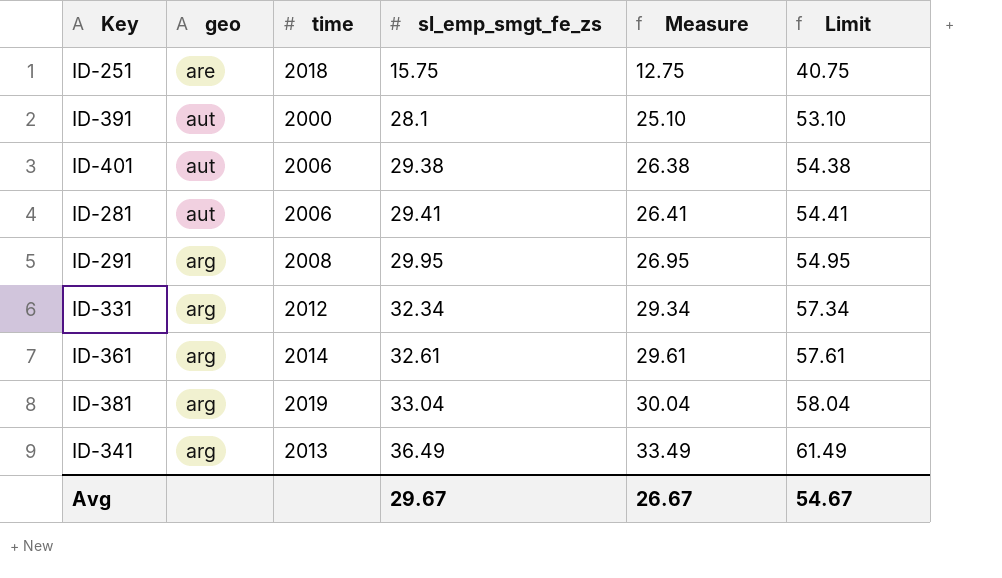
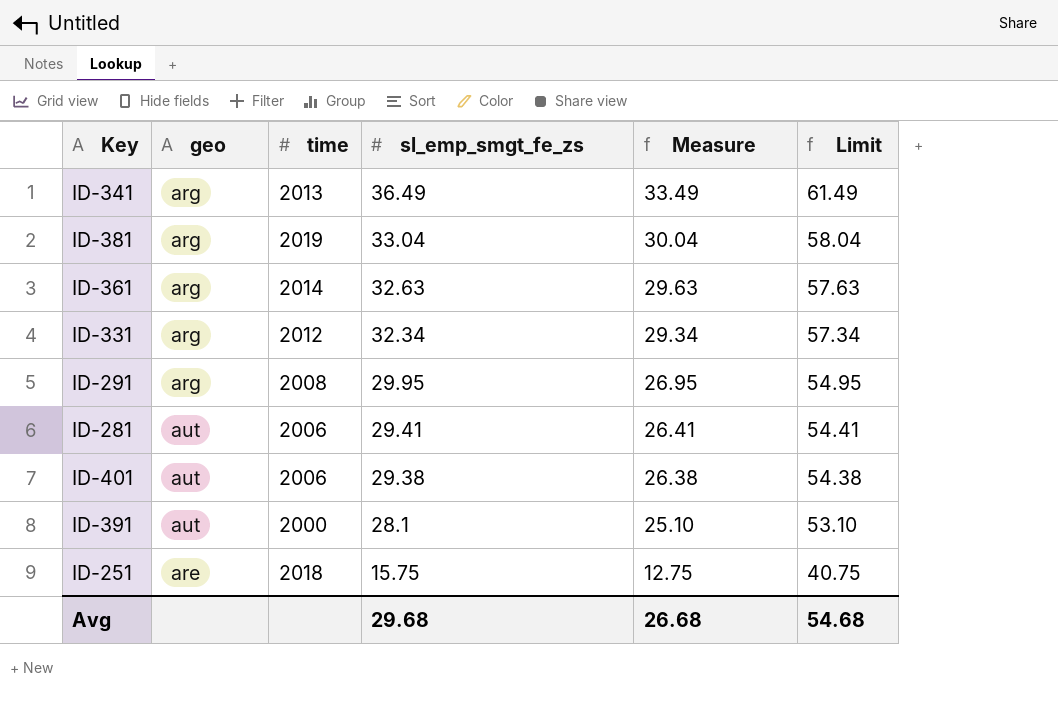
row order: sl_emp_smgt_fe_zs ascending -> sl_emp_smgt_fe_zs descending
ID-361 | sl_emp_smgt_fe_zs: 32.61 -> 32.63
ID-361 | Measure: 29.61 -> 29.63
ID-361 | Limit: 57.61 -> 57.63
Avg | sl_emp_smgt_fe_zs: 29.67 -> 29.68
Avg | Measure: 26.67 -> 26.68
Avg | Limit: 54.67 -> 54.68

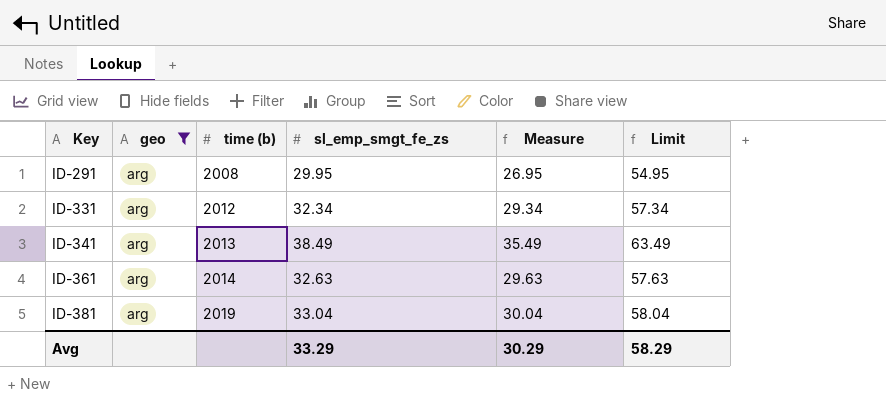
filter: none -> geo = arg
row order: sl_emp_smgt_fe_zs descending -> Key ascending
column name: time -> time (b)
ID-341 | sl_emp_smgt_fe_zs: 36.49 -> 38.49
ID-341 | Measure: 33.49 -> 35.49
ID-341 | Limit: 61.49 -> 63.49
Avg | sl_emp_smgt_fe_zs: 29.68 -> 33.29
Avg | Measure: 26.68 -> 30.29
Avg | Limit: 54.68 -> 58.29

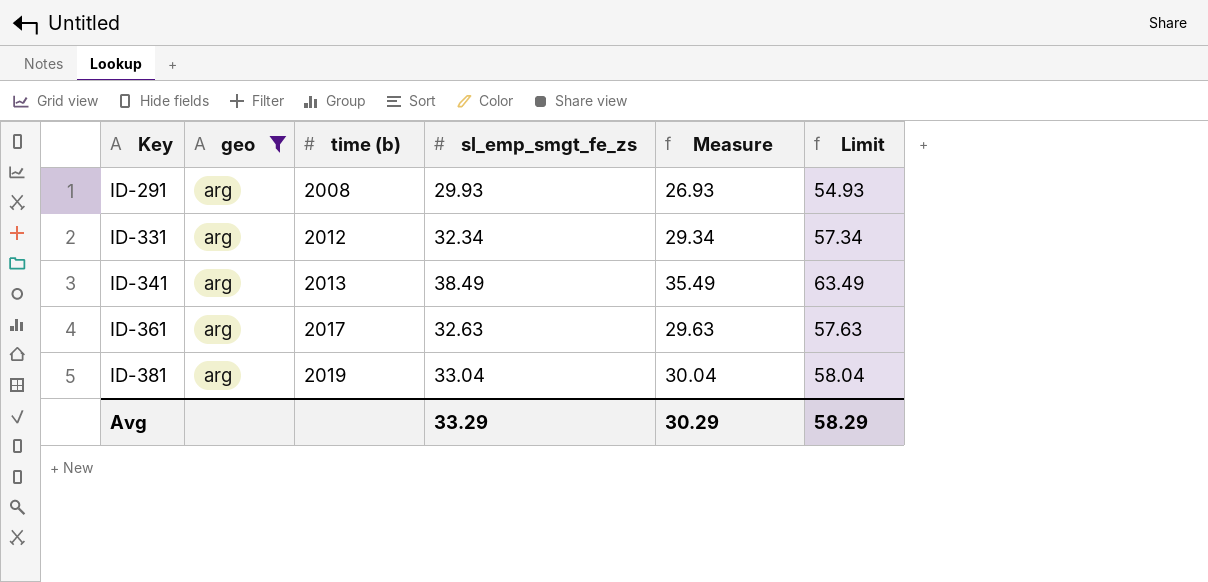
ID-291 | sl_emp_smgt_fe_zs: 29.95 -> 29.93
ID-291 | Measure: 26.95 -> 26.93
ID-291 | Limit: 54.95 -> 54.93
ID-361 | time (b): 2014 -> 2017

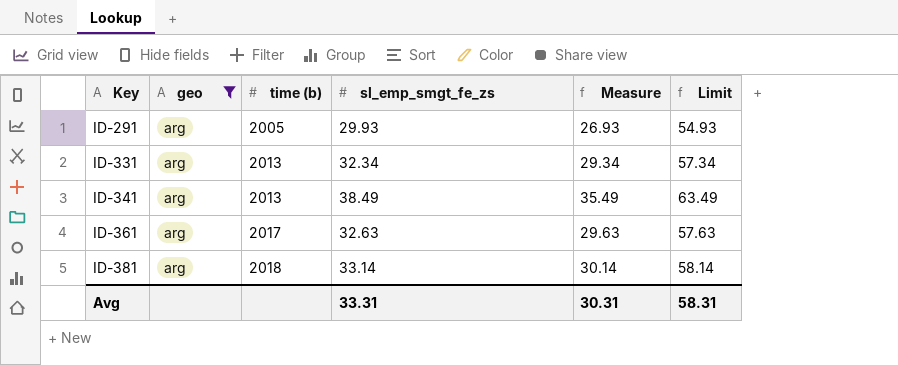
ID-291 | time (b): 2008 -> 2005
ID-331 | time (b): 2012 -> 2013
ID-381 | time (b): 2019 -> 2018
ID-381 | sl_emp_smgt_fe_zs: 33.04 -> 33.14
ID-381 | Measure: 30.04 -> 30.14
ID-381 | Limit: 58.04 -> 58.14
Avg | sl_emp_smgt_fe_zs: 33.29 -> 33.31
Avg | Measure: 30.29 -> 30.31
Avg | Limit: 58.29 -> 58.31

